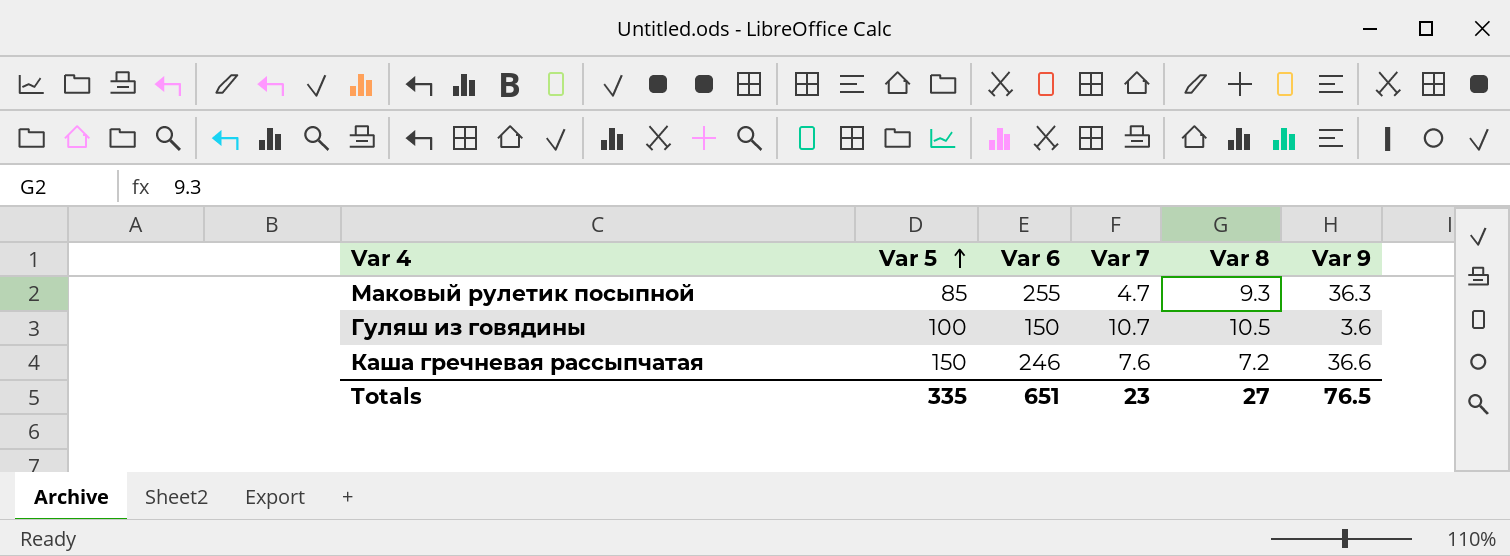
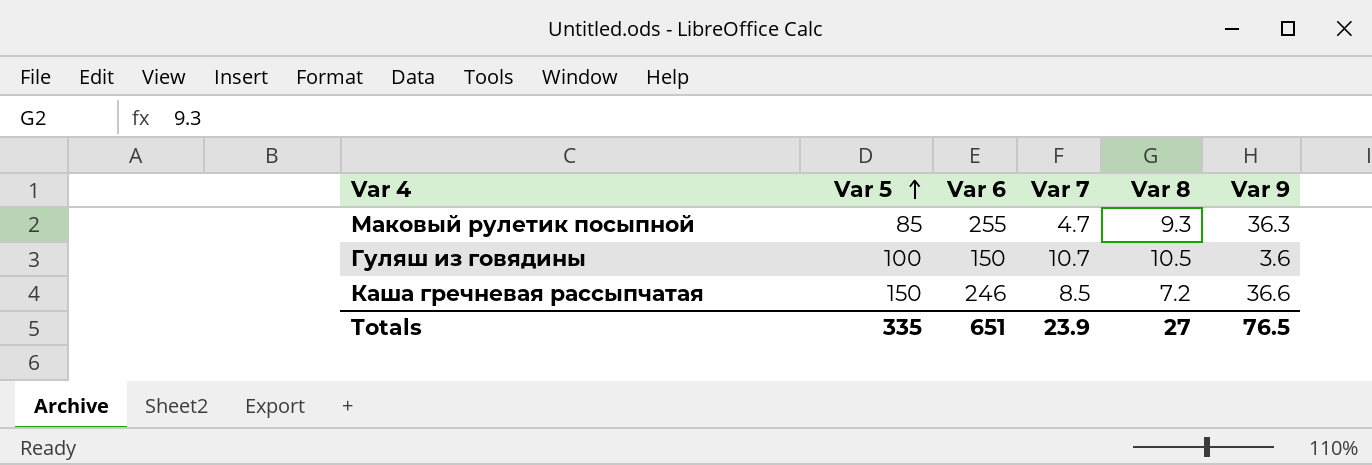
Каша гречневая рассыпчатая | Var 7: 7.6 -> 8.5
Totals | Var 7: 23 -> 23.9

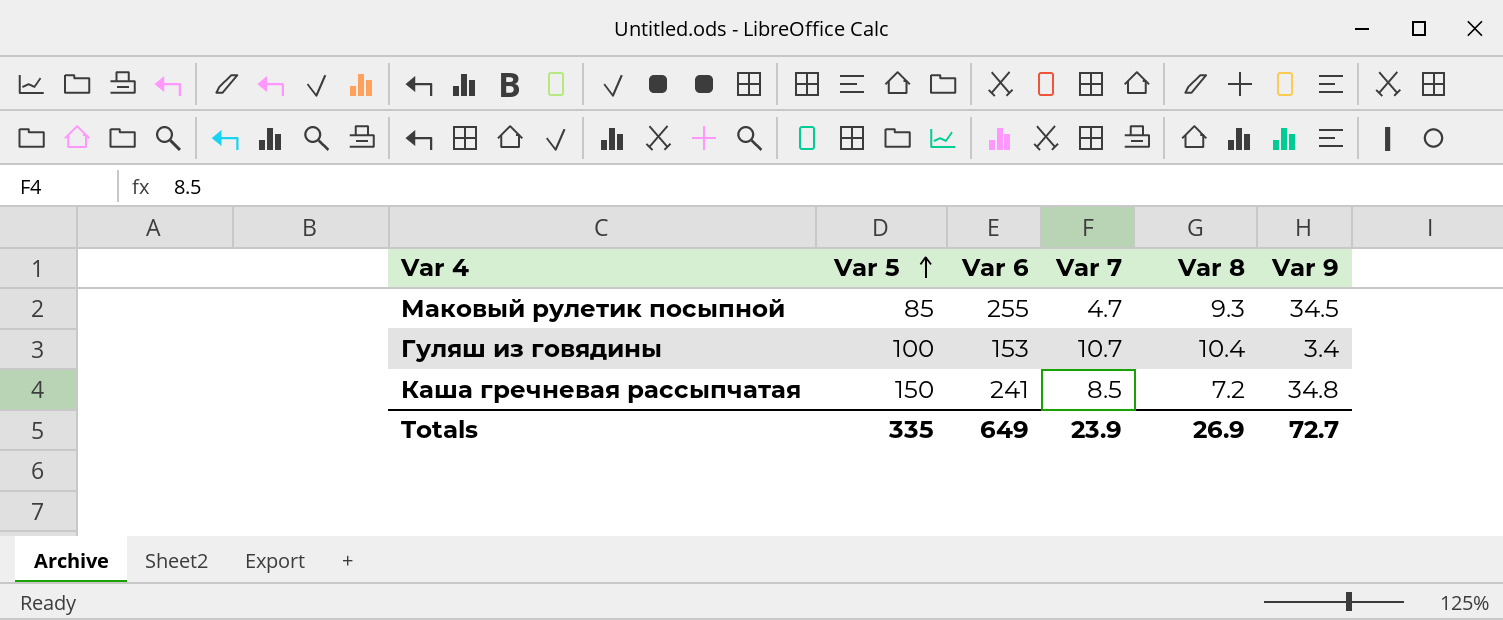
Маковый рулетик посыпной | Var 9: 36.3 -> 34.5
Гуляш из говядины | Var 6: 150 -> 153
Гуляш из говядины | Var 8: 10.5 -> 10.4
Гуляш из говядины | Var 9: 3.6 -> 3.4
Каша гречневая рассыпчатая | Var 6: 246 -> 241
Каша гречневая рассыпчатая | Var 9: 36.6 -> 34.8
Totals | Var 6: 651 -> 649
Totals | Var 8: 27 -> 26.9
Totals | Var 9: 76.5 -> 72.7

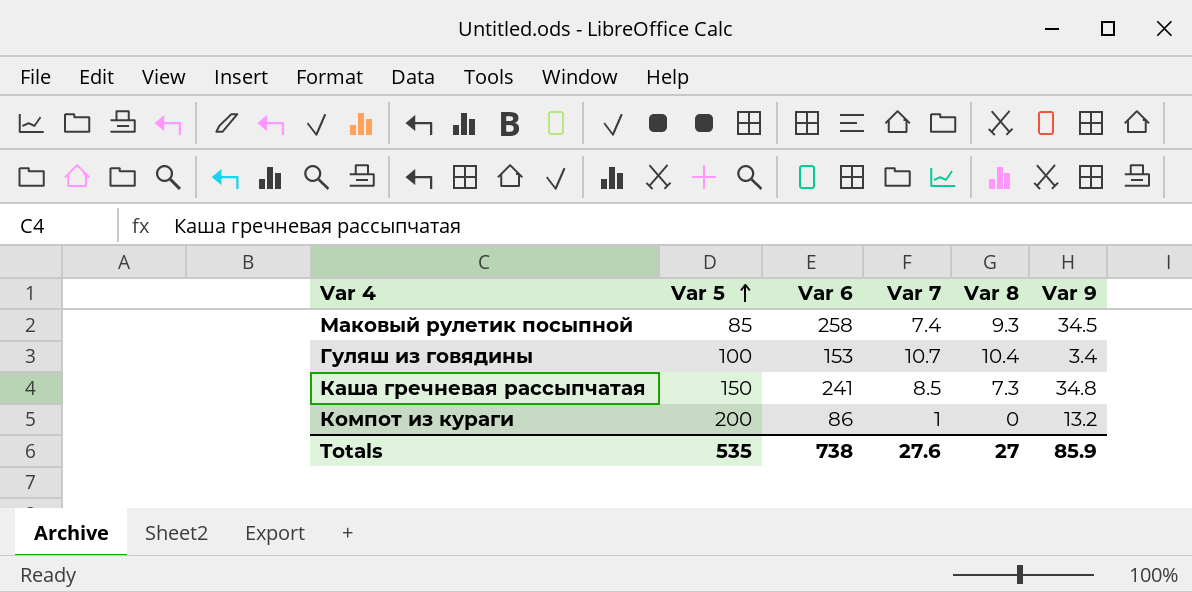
Маковый рулетик посыпной | Var 6: 255 -> 258
Маковый рулетик посыпной | Var 7: 4.7 -> 7.4
Каша гречневая рассыпчатая | Var 8: 7.2 -> 7.3
row Компот из кураги: none -> 200 | 86 | 1 | 0 | 13.2
Totals | Var 5: 335 -> 535
Totals | Var 6: 649 -> 738
Totals | Var 7: 23.9 -> 27.6
Totals | Var 8: 26.9 -> 27
Totals | Var 9: 72.7 -> 85.9

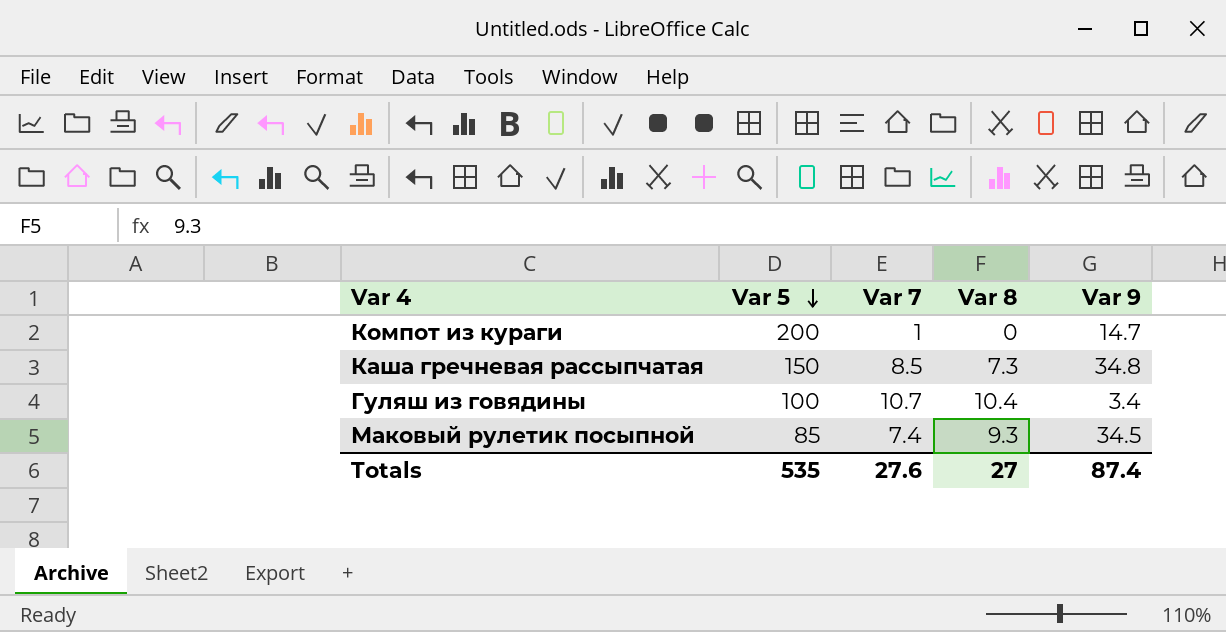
row order: Var 5 ascending -> Var 5 descending
column Var 6 | position: 3 -> none
Компот из кураги | Var 9: 13.2 -> 14.7
Totals | Var 9: 85.9 -> 87.4

